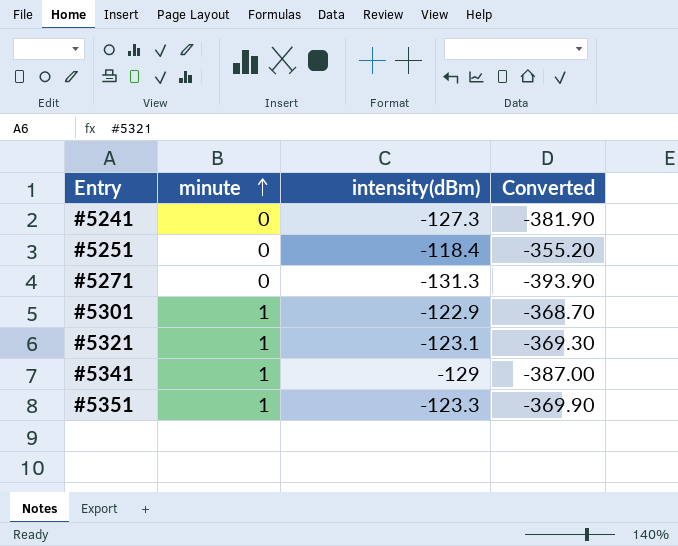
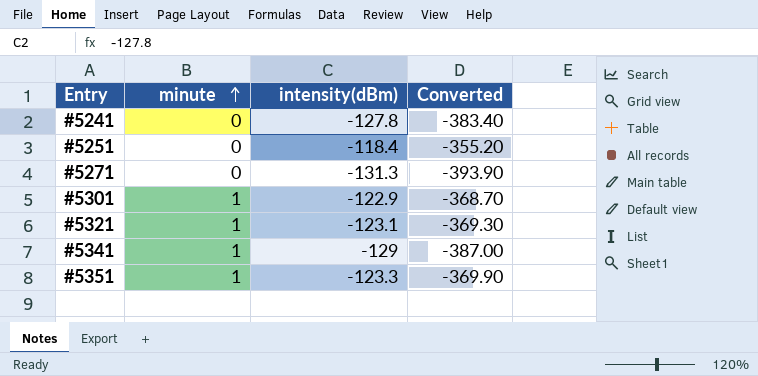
#5241 | intensity(dBm): -127.3 -> -127.8
#5241 | Converted: -381.90 -> -383.40

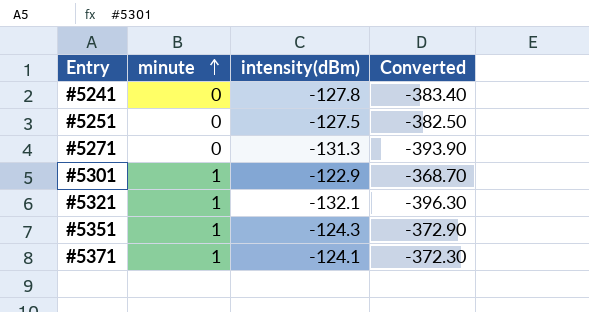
row #5341: 1 | -129 | -387.00 -> none
#5251 | intensity(dBm): -118.4 -> -127.5
#5251 | Converted: -355.20 -> -382.50
#5321 | intensity(dBm): -123.1 -> -132.1
#5321 | Converted: -369.30 -> -396.30
#5351 | intensity(dBm): -123.3 -> -124.3
#5351 | Converted: -369.90 -> -372.90
row #5371: none -> 1 | -124.1 | -372.30

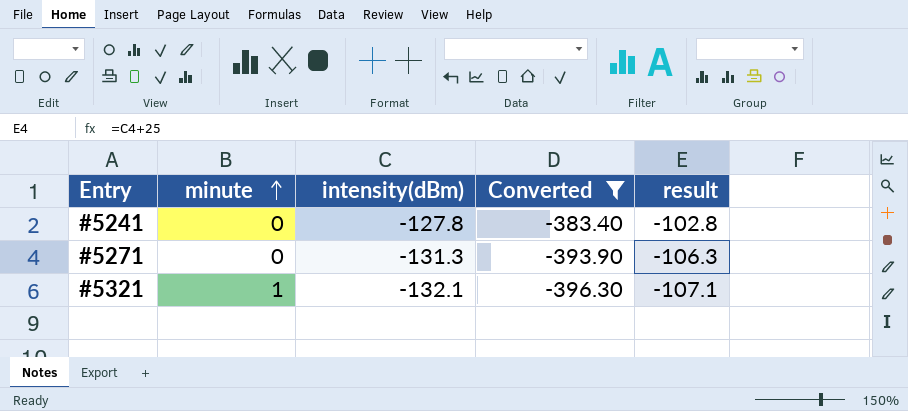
filter: none -> Converted <= -383.40
column result | formula: none -> [intensity(dBm)] + 25

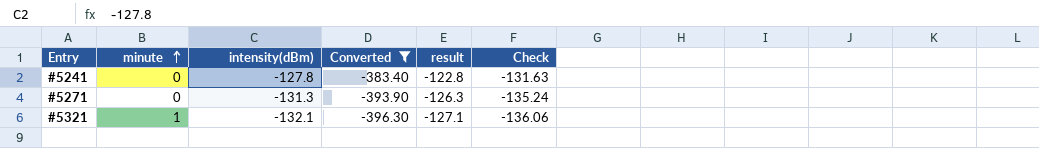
column result | formula: [intensity(dBm)] + 25 -> [intensity(dBm)] + 5
column Check | formula: none -> [intensity(dBm)] * 1.03

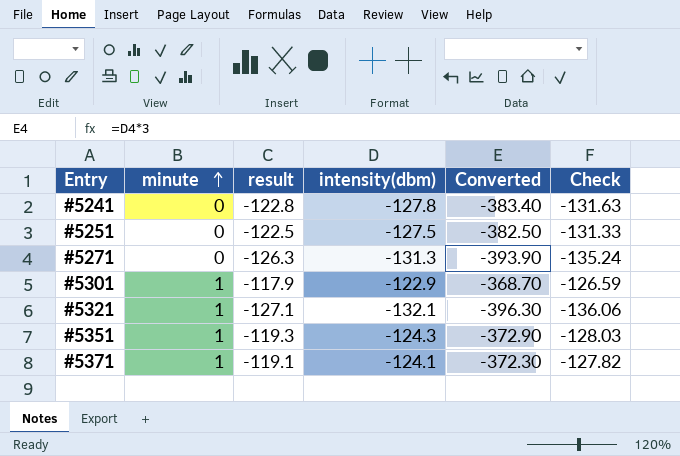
filter: Converted <= -383.40 -> none
column result | position: 5 -> 3
column name: intensity(dBm) -> intensity(dbm)

